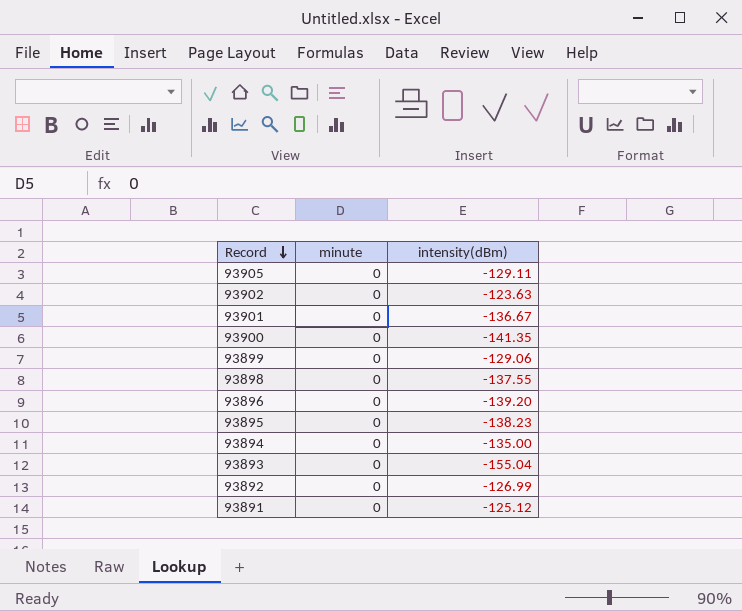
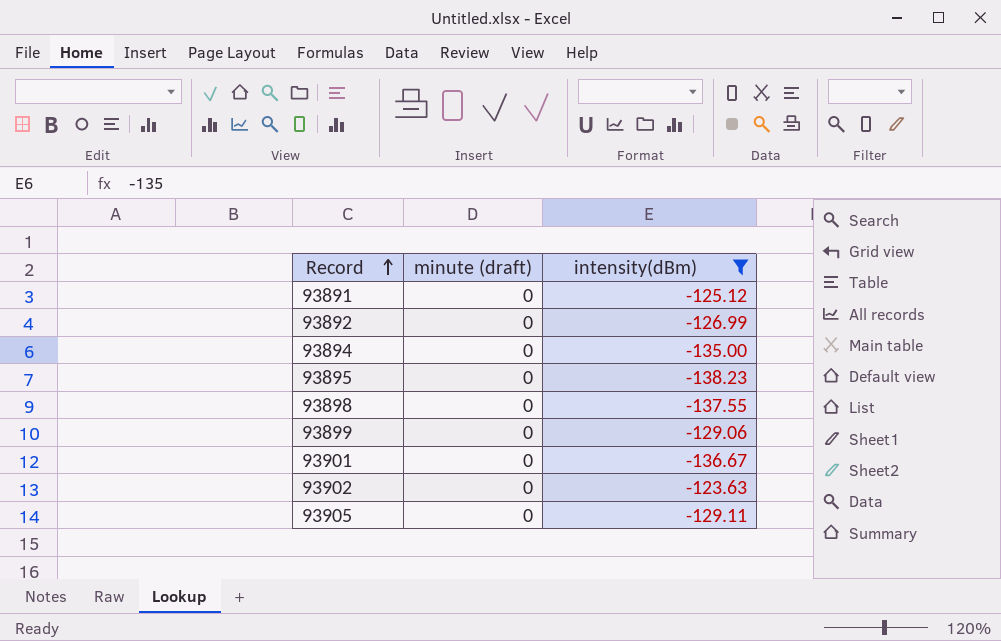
filter: none -> intensity(dBm) >= -138.23
row order: Record descending -> Record ascending
column name: minute -> minute (draft)

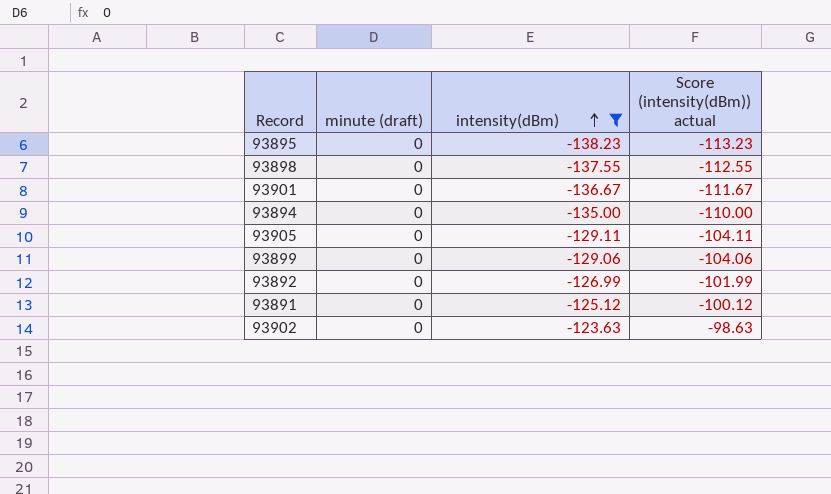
row order: Record ascending -> intensity(dBm) ascending
column Score (intensity(dBm)) actual | formula: none -> [intensity(dBm)] + 25

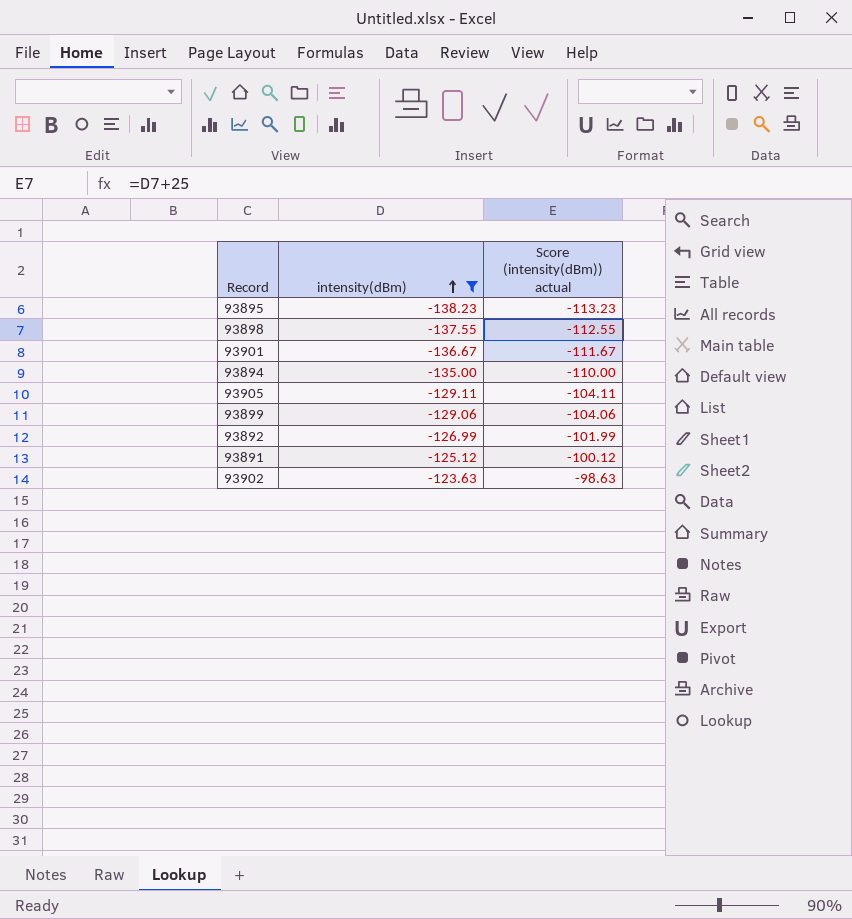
column minute (draft) | position: 2 -> none

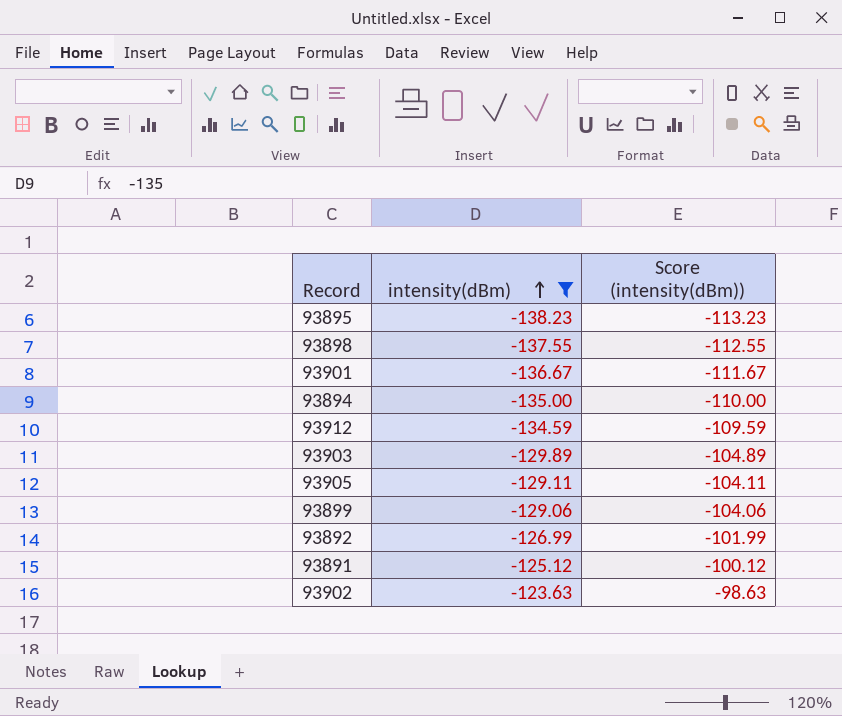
column name: Score (intensity(dBm)) actual -> Score (intensity(dBm))
row 93912: none -> -134.59 | -109.59
row 93903: none -> -129.89 | -104.89

